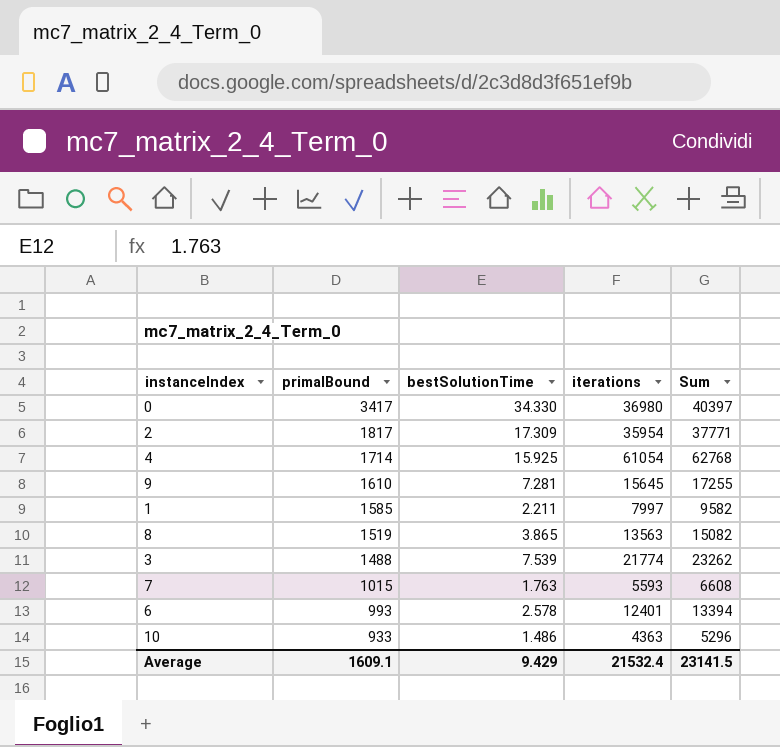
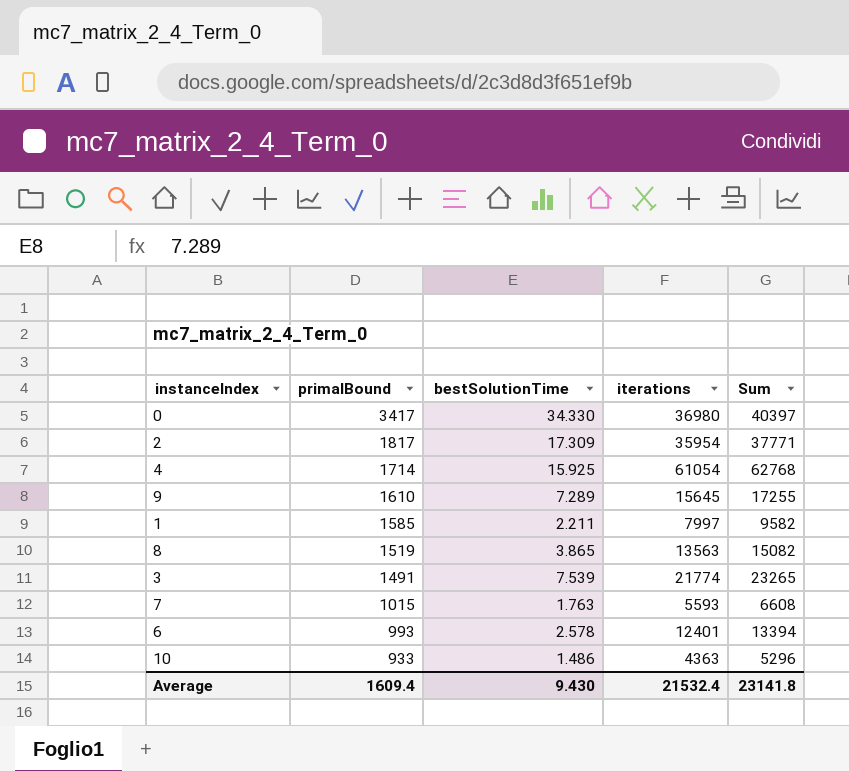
9 | bestSolutionTime: 7.281 -> 7.289
3 | primalBound: 1488 -> 1491
3 | Sum: 23262 -> 23265
Average | primalBound: 1609.1 -> 1609.4
Average | bestSolutionTime: 9.429 -> 9.430
Average | Sum: 23141.5 -> 23141.8

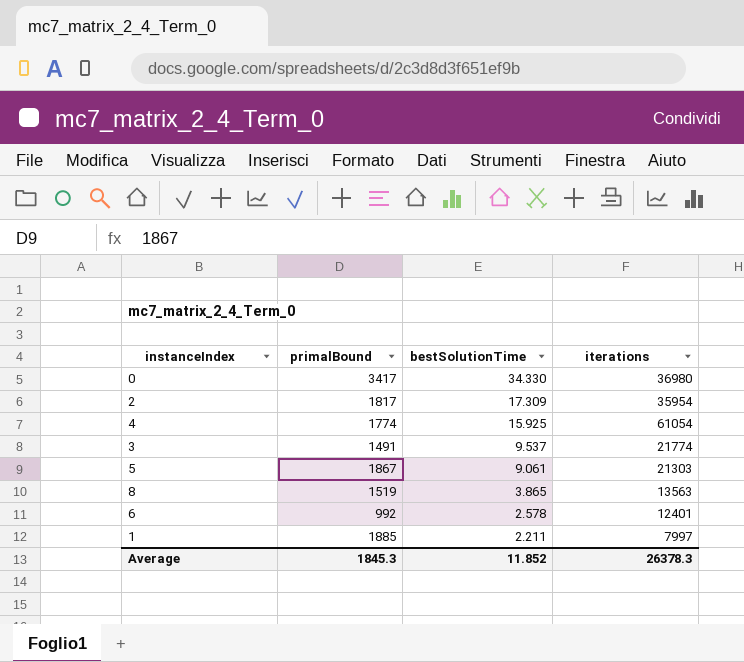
row order: primalBound descending -> bestSolutionTime descending
column Sum | formula: [primalBound] + [iterations] -> none
row 9: 1610 | 7.289 | 15645 | 17255 -> none
row 7: 1015 | 1.763 | 5593 | 6608 -> none
row 10: 933 | 1.486 | 4363 | 5296 -> none
4 | primalBound: 1714 -> 1774
3 | bestSolutionTime: 7.539 -> 9.537
row 5: none -> 1867 | 9.061 | 21303
6 | primalBound: 993 -> 992
1 | primalBound: 1585 -> 1885
Average | primalBound: 1609.4 -> 1845.3
Average | bestSolutionTime: 9.430 -> 11.852
Average | iterations: 21532.4 -> 26378.3

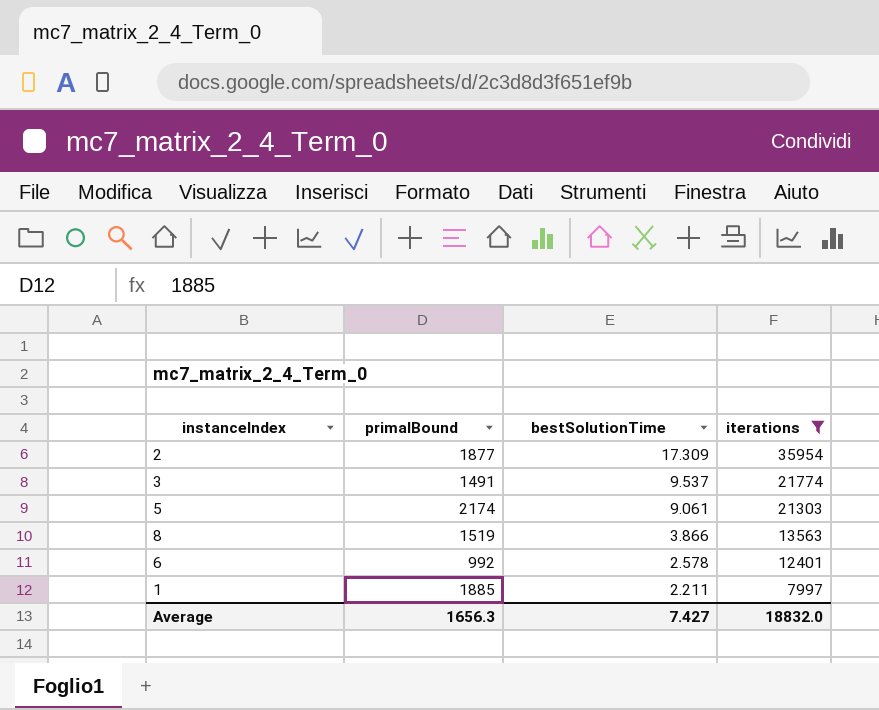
filter: none -> iterations <= 35954
2 | primalBound: 1817 -> 1877
5 | primalBound: 1867 -> 2174
8 | bestSolutionTime: 3.865 -> 3.866
Average | primalBound: 1845.3 -> 1656.3
Average | bestSolutionTime: 11.852 -> 7.427
Average | iterations: 26378.3 -> 18832.0

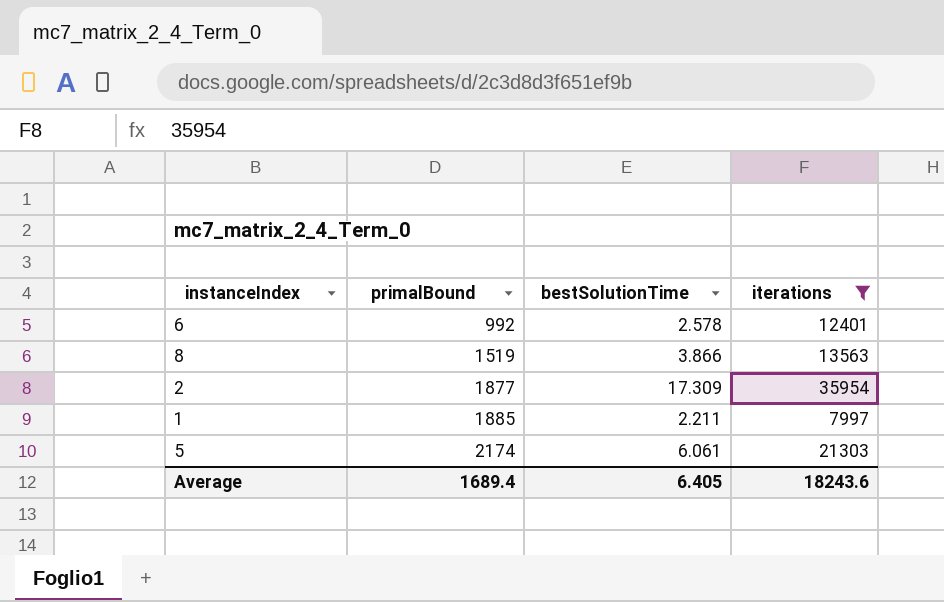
row order: bestSolutionTime descending -> primalBound ascending
row 3: 1491 | 9.537 | 21774 -> none
5 | bestSolutionTime: 9.061 -> 6.061
Average | primalBound: 1656.3 -> 1689.4
Average | bestSolutionTime: 7.427 -> 6.405
Average | iterations: 18832.0 -> 18243.6

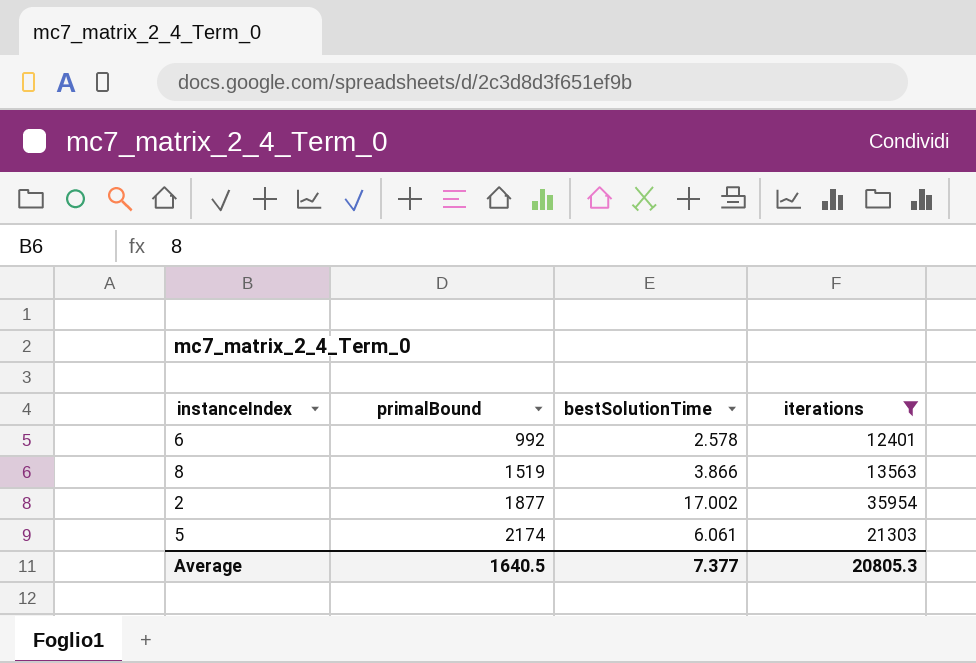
row 1: 1885 | 2.211 | 7997 -> none
2 | bestSolutionTime: 17.309 -> 17.002
Average | primalBound: 1689.4 -> 1640.5
Average | bestSolutionTime: 6.405 -> 7.377
Average | iterations: 18243.6 -> 20805.3

